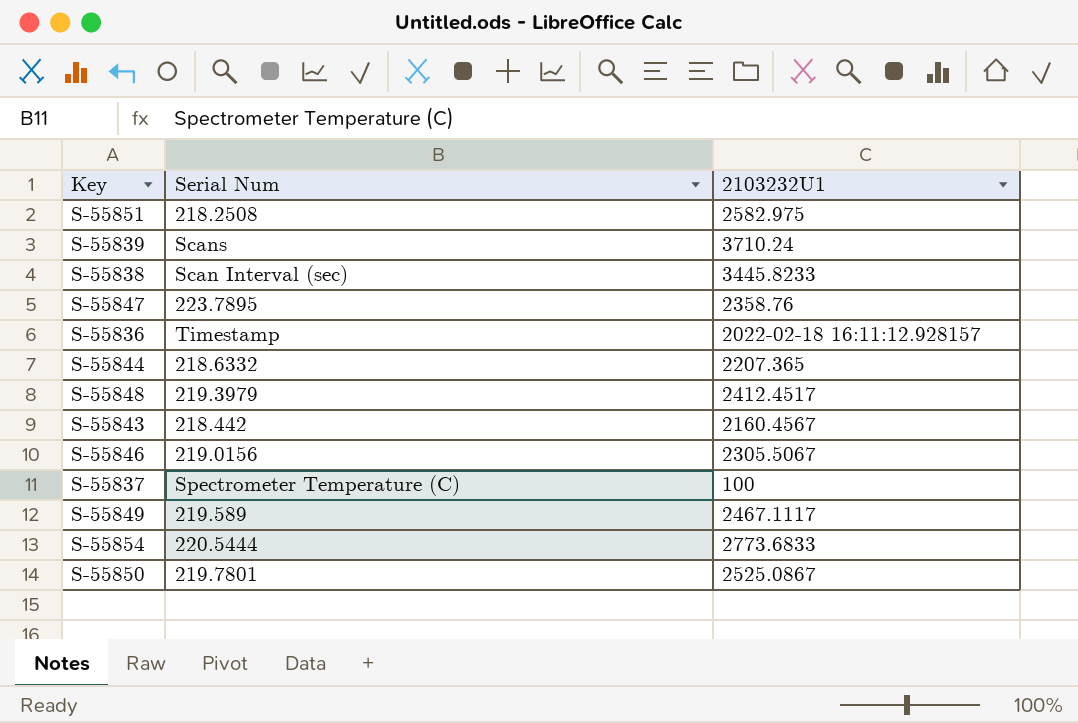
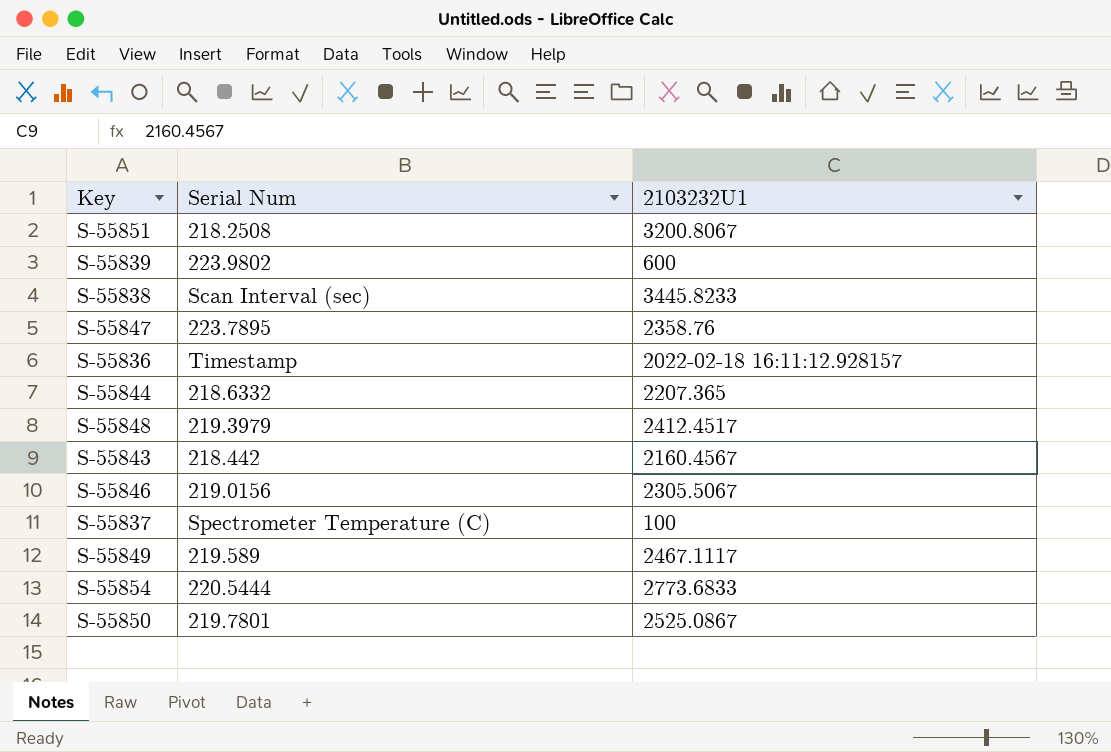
S-55851 | 2103232U1: 2582.975 -> 3200.8067
S-55839 | Serial Num: Scans -> 223.9802
S-55839 | 2103232U1: 3710.24 -> 600

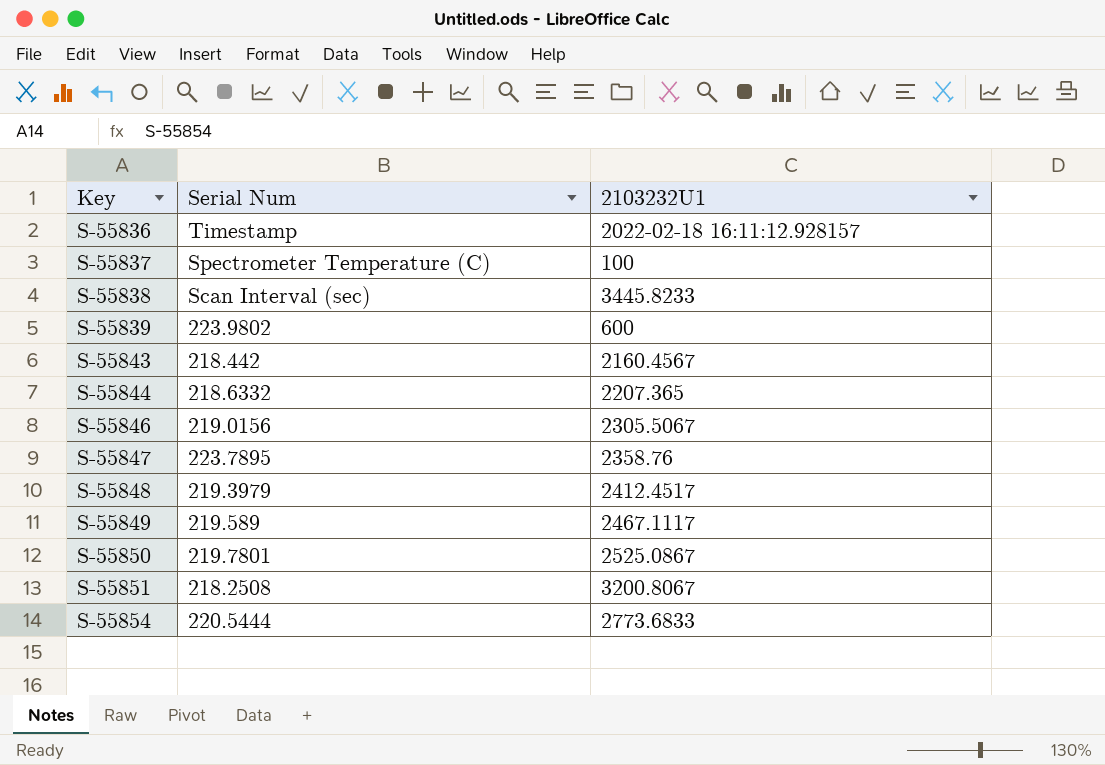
row order: none -> Key ascending

